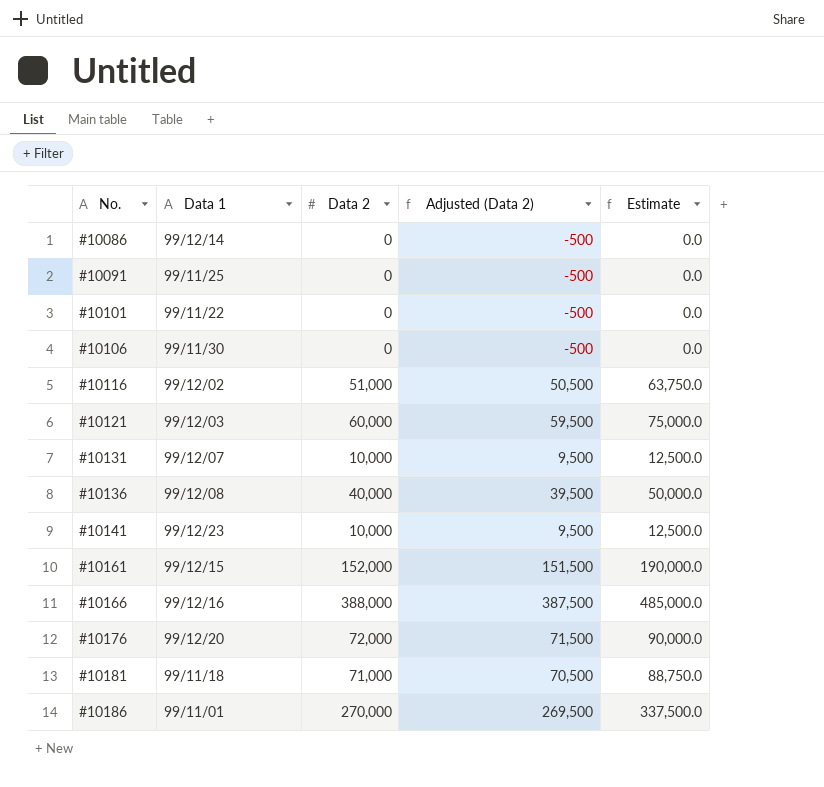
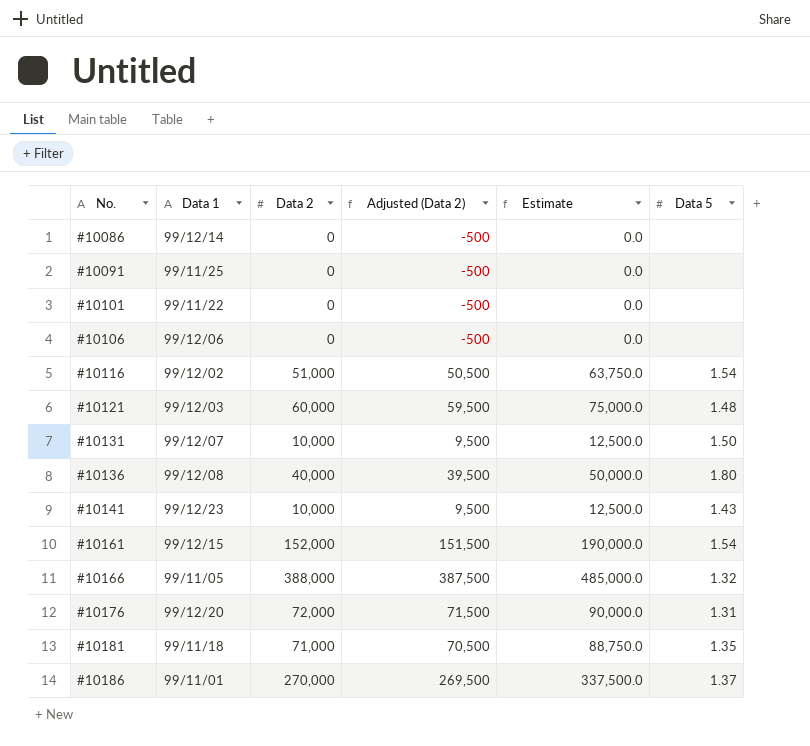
column Data 5 | position: none -> 6
#10106 | Data 1: 99/11/30 -> 99/12/06
#10166 | Data 1: 99/12/16 -> 99/11/05

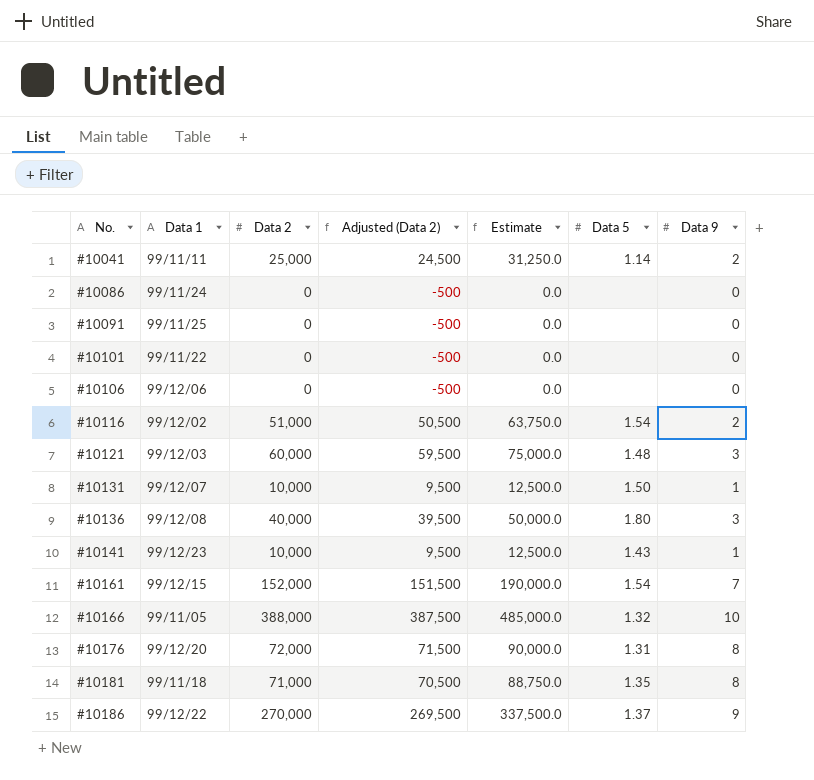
column Data 9 | position: none -> 7
row #10041: none -> 99/11/11 | 25,000 | 24,500 | 31,250.0 | 1.14 | 2
#10086 | Data 1: 99/12/14 -> 99/11/24
#10186 | Data 1: 99/11/01 -> 99/12/22

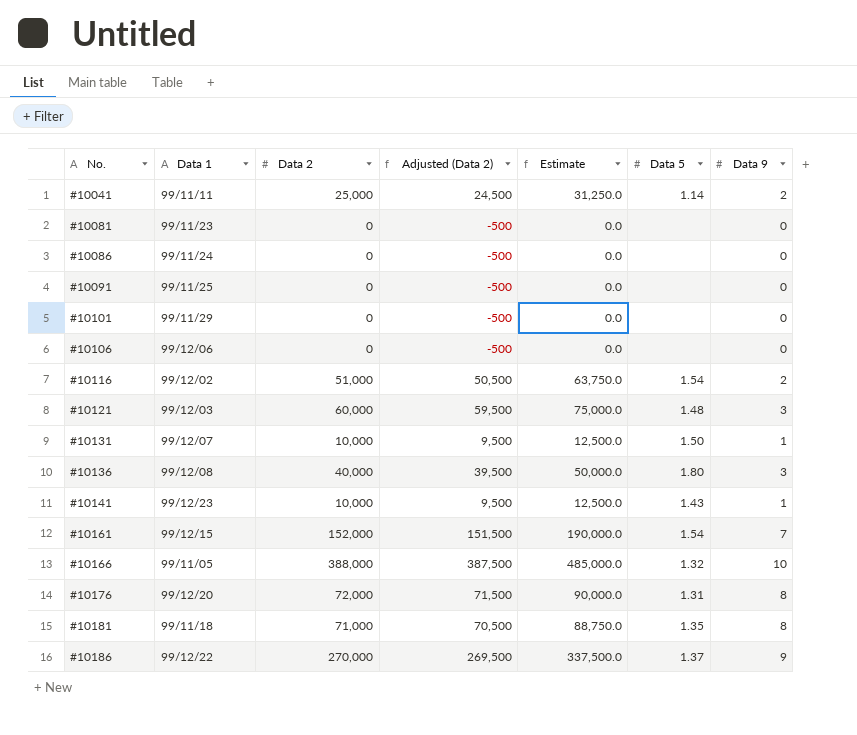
row #10081: none -> 99/11/23 | 0 | -500 | 0.0 | none | 0
#10101 | Data 1: 99/11/22 -> 99/11/29

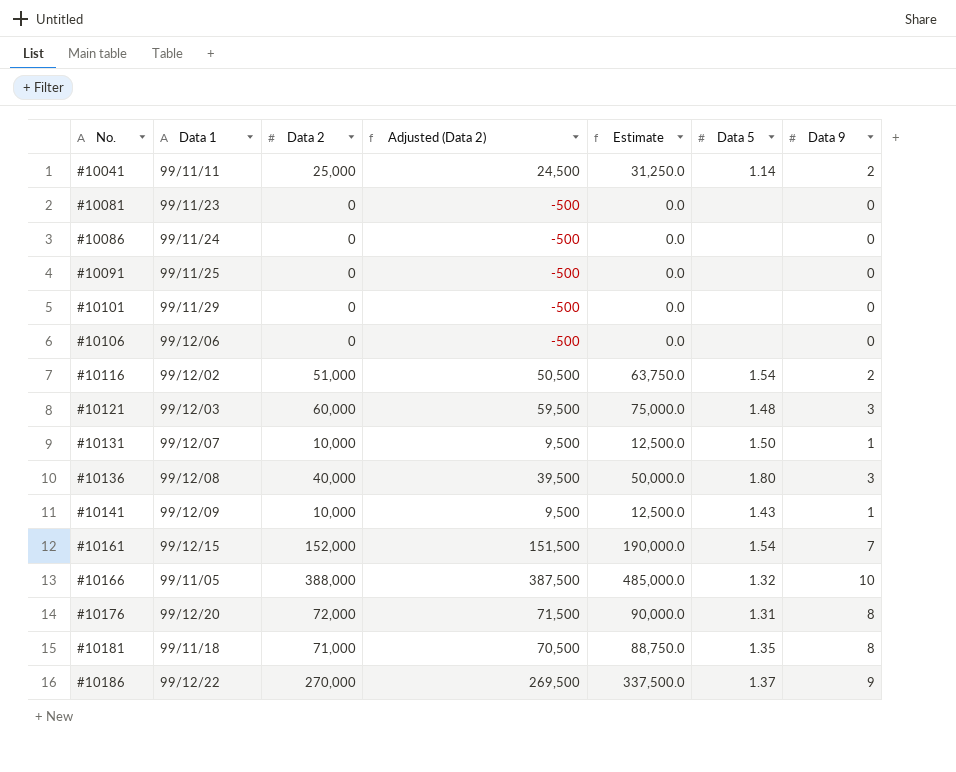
#10141 | Data 1: 99/12/23 -> 99/12/09

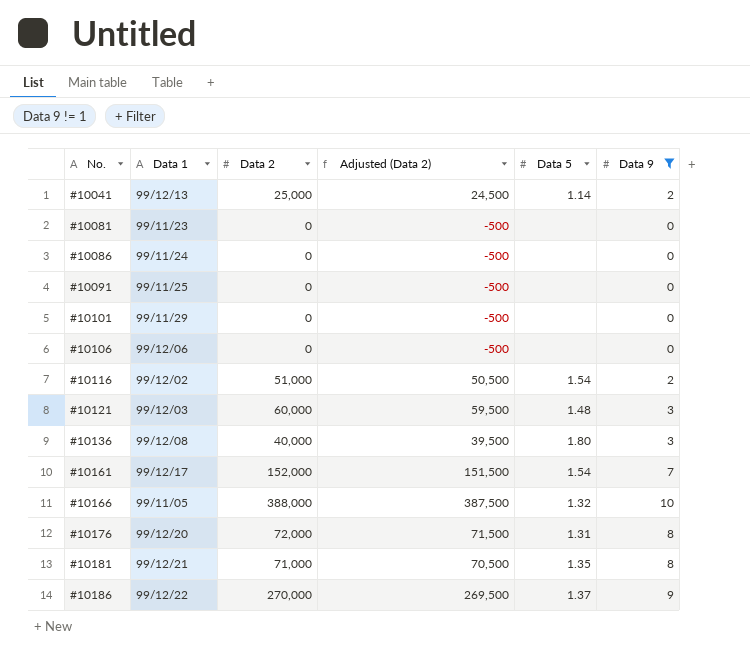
filter: none -> Data 9 != 1
column Estimate | formula: [Data 2] * 1.25 -> none
#10041 | Data 1: 99/11/11 -> 99/12/13
#10161 | Data 1: 99/12/15 -> 99/12/17
#10181 | Data 1: 99/11/18 -> 99/12/21

